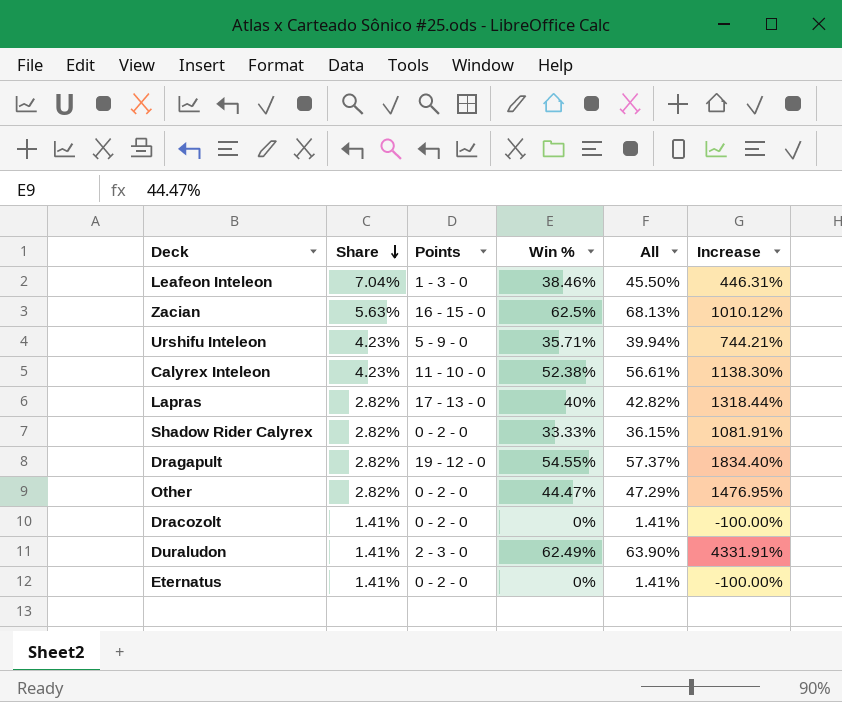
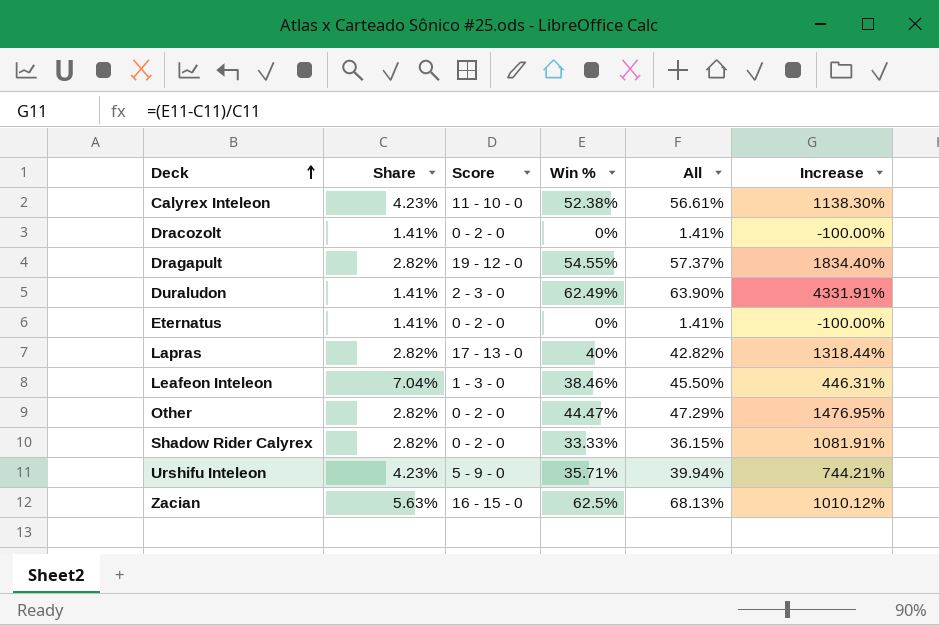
row order: Share descending -> Deck ascending
column name: Points -> Score

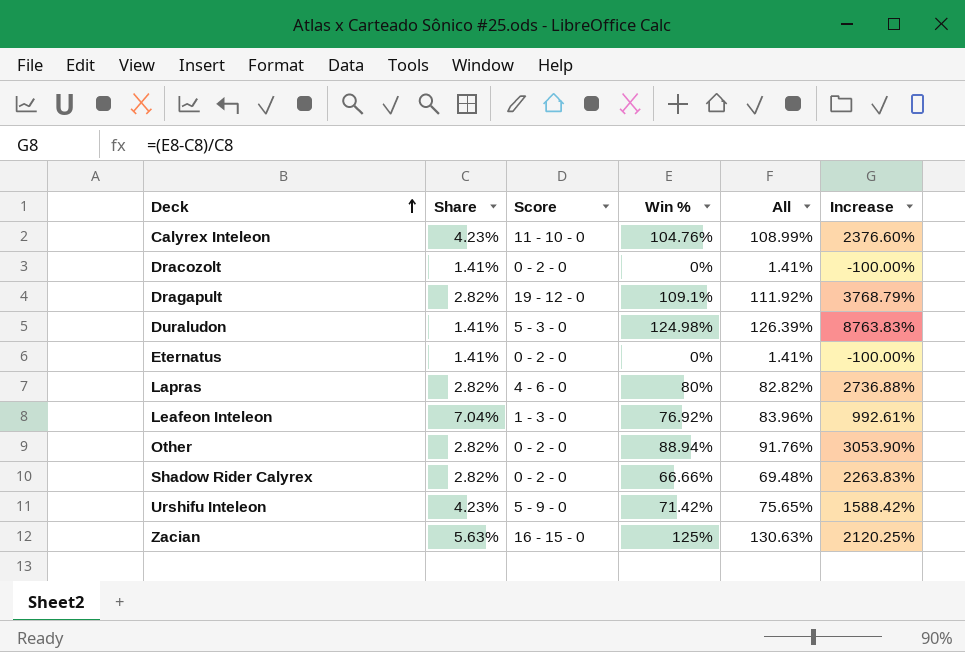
Calyrex Inteleon | Win %: 52.38% -> 104.76%
Calyrex Inteleon | All: 56.61% -> 108.99%
Calyrex Inteleon | Increase: 1138.30% -> 2376.60%
Dragapult | Win %: 54.55% -> 109.1%
Dragapult | All: 57.37% -> 111.92%
Dragapult | Increase: 1834.40% -> 3768.79%
Duraludon | Score: 2 - 3 - 0 -> 5 - 3 - 0
Duraludon | Win %: 62.49% -> 124.98%
Duraludon | All: 63.90% -> 126.39%
Duraludon | Increase: 4331.91% -> 8763.83%
Lapras | Score: 17 - 13 - 0 -> 4 - 6 - 0
Lapras | Win %: 40% -> 80%
Lapras | All: 42.82% -> 82.82%
Lapras | Increase: 1318.44% -> 2736.88%
Leafeon Inteleon | Win %: 38.46% -> 76.92%
Leafeon Inteleon | All: 45.50% -> 83.96%
Leafeon Inteleon | Increase: 446.31% -> 992.61%
Other | Win %: 44.47% -> 88.94%
Other | All: 47.29% -> 91.76%
Other | Increase: 1476.95% -> 3053.90%
Shadow Rider Calyrex | Win %: 33.33% -> 66.66%
Shadow Rider Calyrex | All: 36.15% -> 69.48%
Shadow Rider Calyrex | Increase: 1081.91% -> 2263.83%
Urshifu Inteleon | Win %: 35.71% -> 71.42%
Urshifu Inteleon | All: 39.94% -> 75.65%
Urshifu Inteleon | Increase: 744.21% -> 1588.42%
Zacian | Win %: 62.5% -> 125%
Zacian | All: 68.13% -> 130.63%
Zacian | Increase: 1010.12% -> 2120.25%

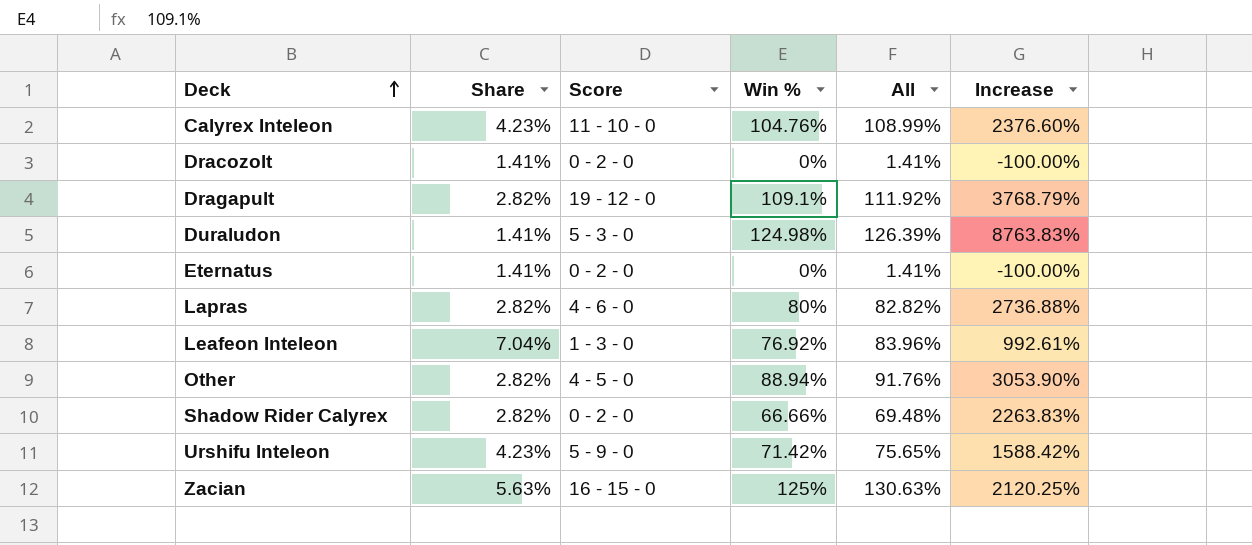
Other | Score: 0 - 2 - 0 -> 4 - 5 - 0

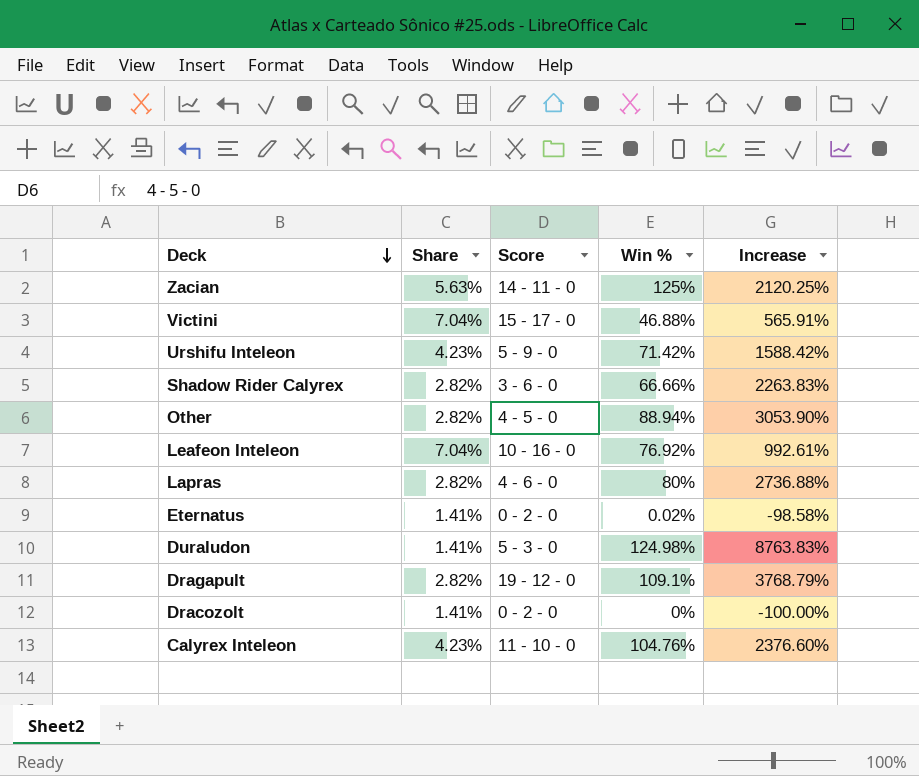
row order: Deck ascending -> Deck descending
column All | formula: [Share] + [Win %] -> none
Zacian | Score: 16 - 15 - 0 -> 14 - 11 - 0
row Victini: none -> 7.04% | 15 - 17 - 0 | 46.88% | 565.91%
Shadow Rider Calyrex | Score: 0 - 2 - 0 -> 3 - 6 - 0
Leafeon Inteleon | Score: 1 - 3 - 0 -> 10 - 16 - 0
Eternatus | Win %: 0% -> 0.02%
Eternatus | Increase: -100.00% -> -98.58%

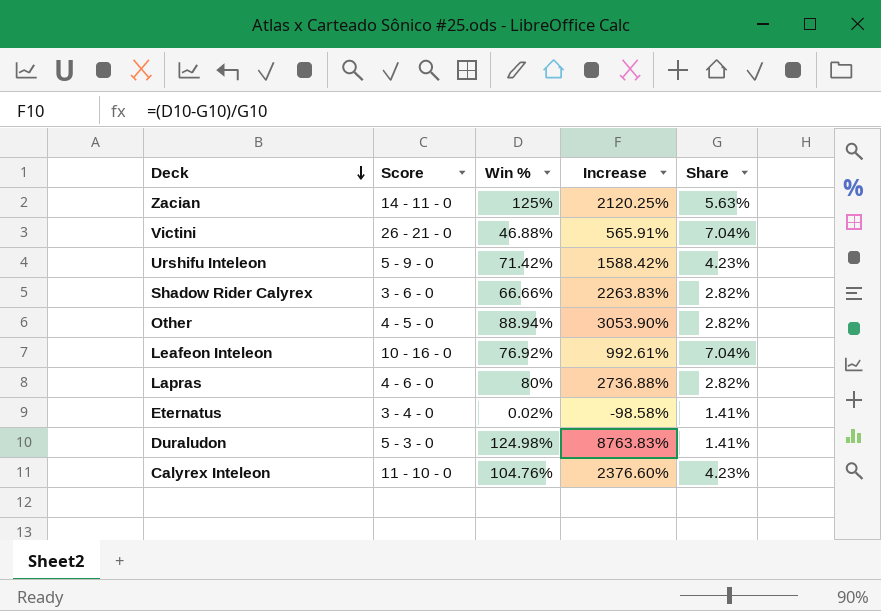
column Share | position: 2 -> 5
row Dragapult: 2.82% | 19 - 12 - 0 | 109.1% | 3768.79% -> none
row Dracozolt: 1.41% | 0 - 2 - 0 | 0% | -100.00% -> none
Victini | Score: 15 - 17 - 0 -> 26 - 21 - 0
Eternatus | Score: 0 - 2 - 0 -> 3 - 4 - 0

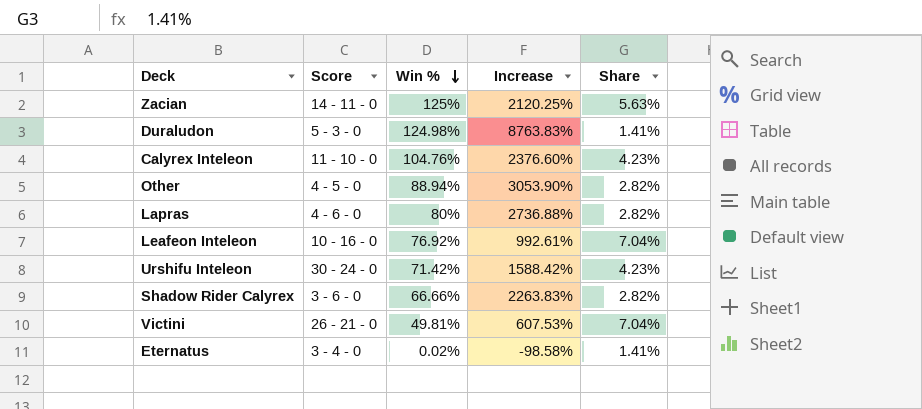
row order: Deck descending -> Win % descending
Urshifu Inteleon | Score: 5 - 9 - 0 -> 30 - 24 - 0
Victini | Win %: 46.88% -> 49.81%
Victini | Increase: 565.91% -> 607.53%

